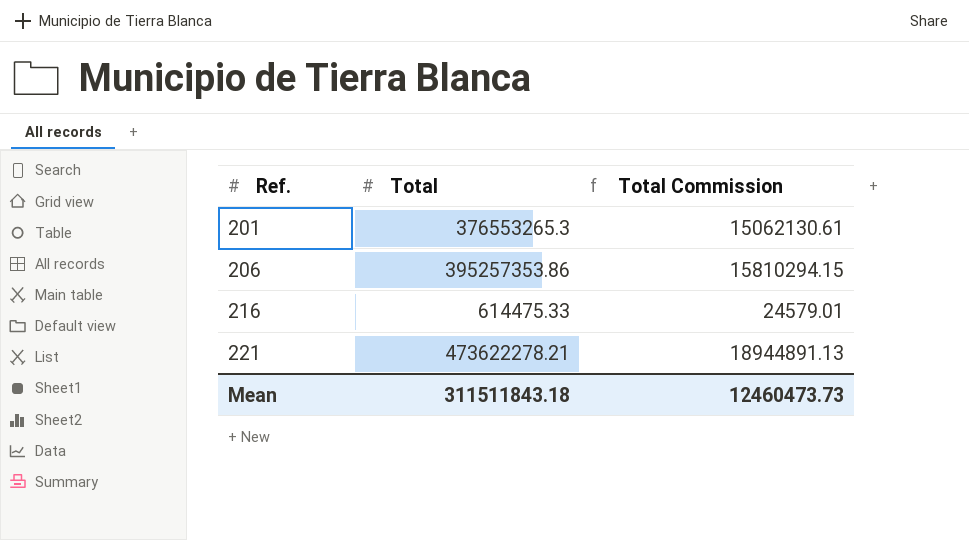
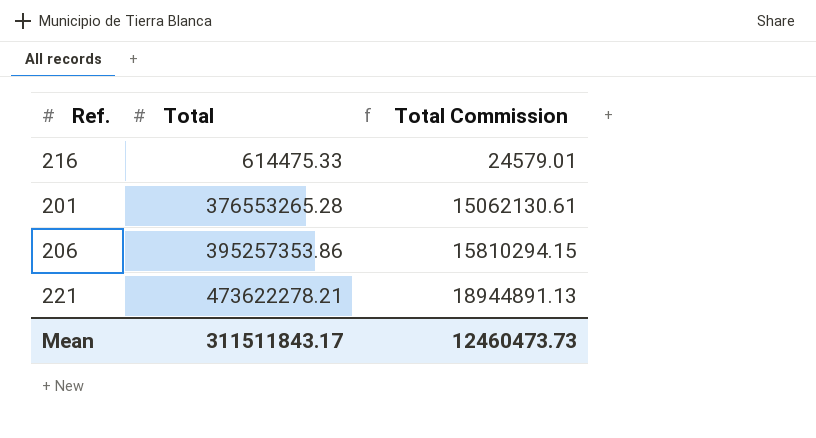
row order: Ref. ascending -> Total ascending
201 | Total: 376553265.3 -> 376553265.28
Mean | Total: 311511843.18 -> 311511843.17

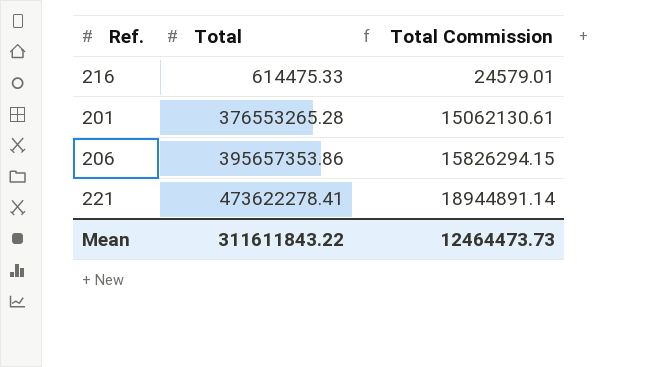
206 | Total: 395257353.86 -> 395657353.86
206 | Total Commission: 15810294.15 -> 15826294.15
221 | Total: 473622278.21 -> 473622278.41
221 | Total Commission: 18944891.13 -> 18944891.14
Mean | Total: 311511843.17 -> 311611843.22
Mean | Total Commission: 12460473.73 -> 12464473.73

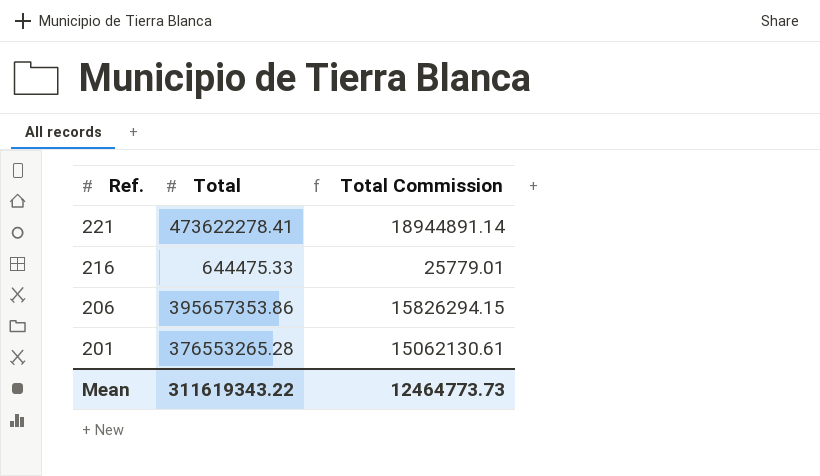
row order: Total ascending -> Ref. descending
216 | Total: 614475.33 -> 644475.33
216 | Total Commission: 24579.01 -> 25779.01
Mean | Total: 311611843.22 -> 311619343.22
Mean | Total Commission: 12464473.73 -> 12464773.73

